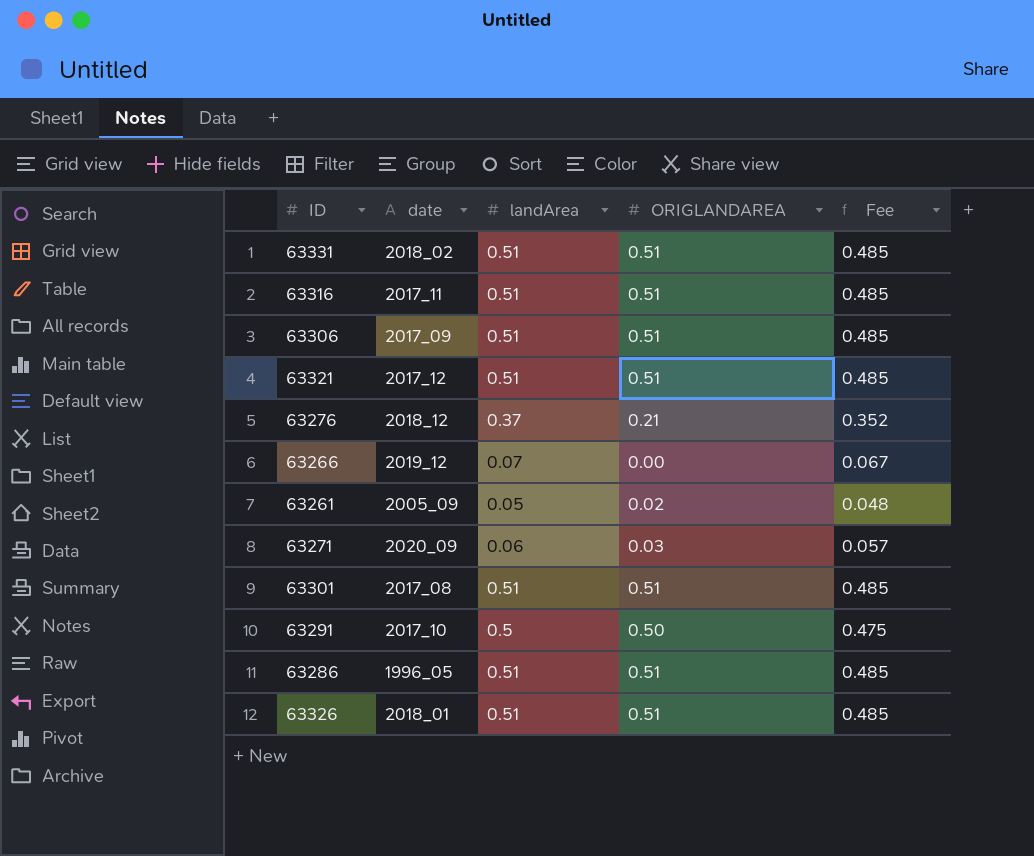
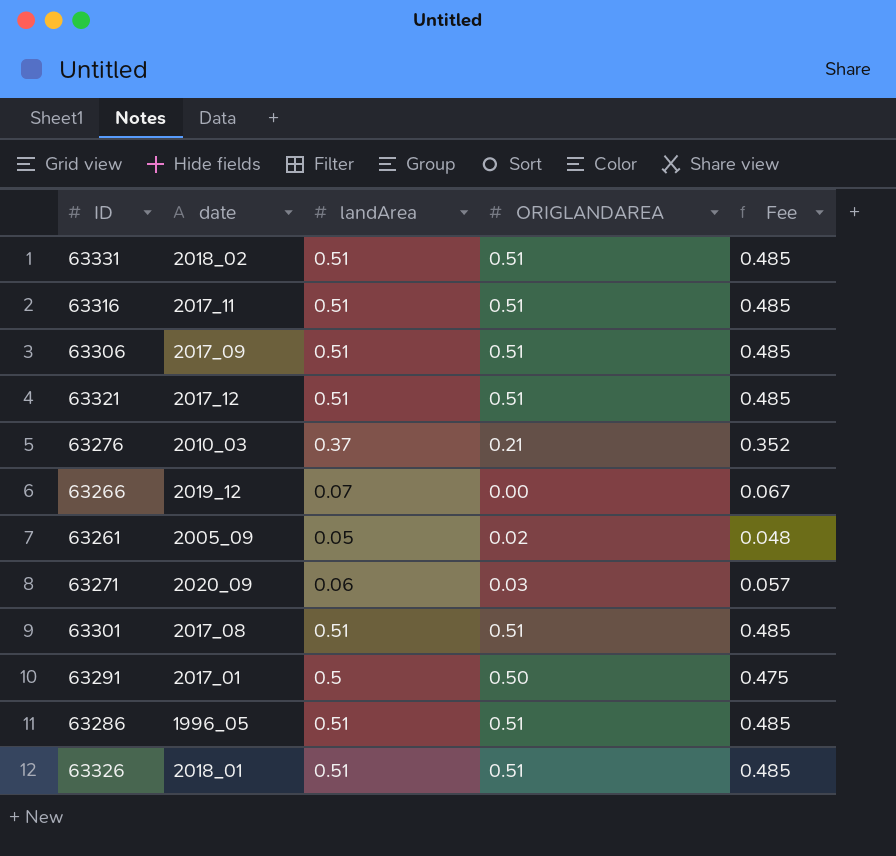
63276 | date: 2018_12 -> 2010_03
63291 | date: 2017_10 -> 2017_01

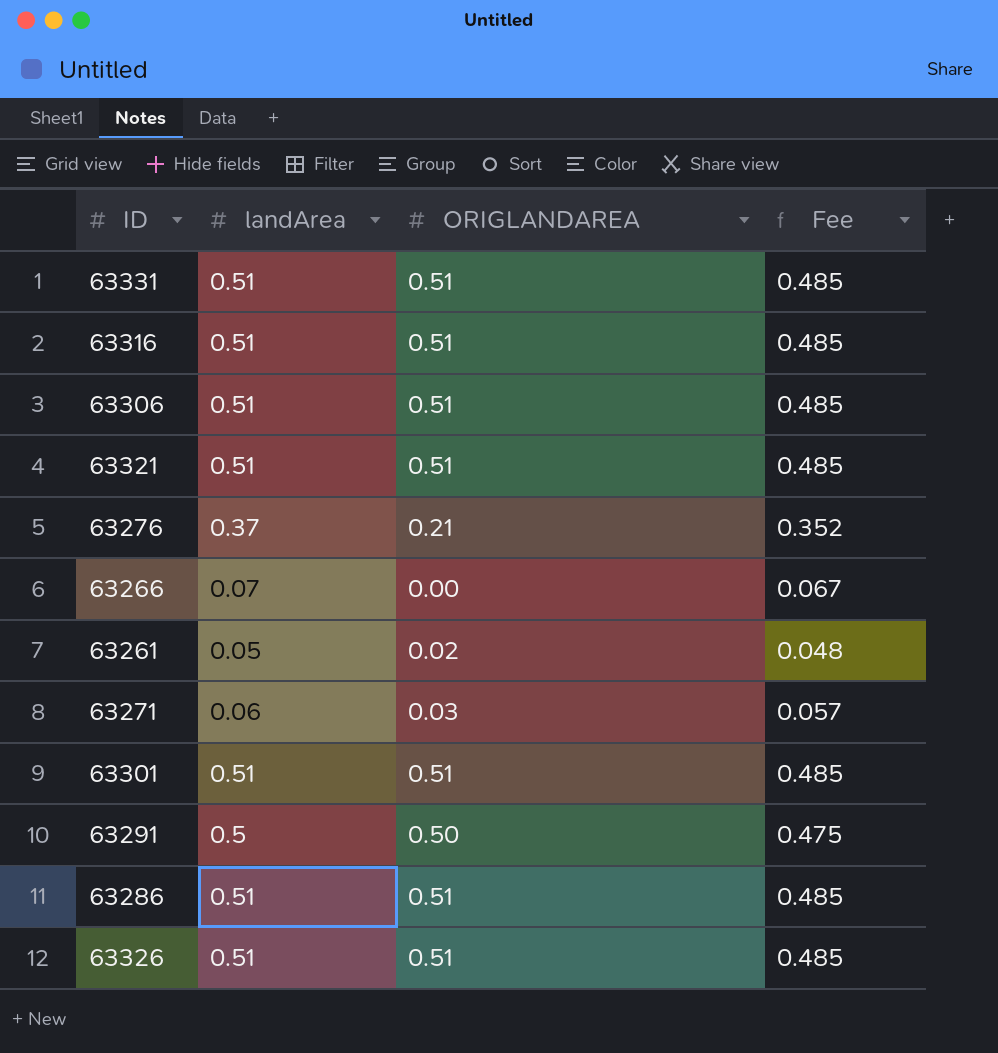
column date | position: 2 -> none

